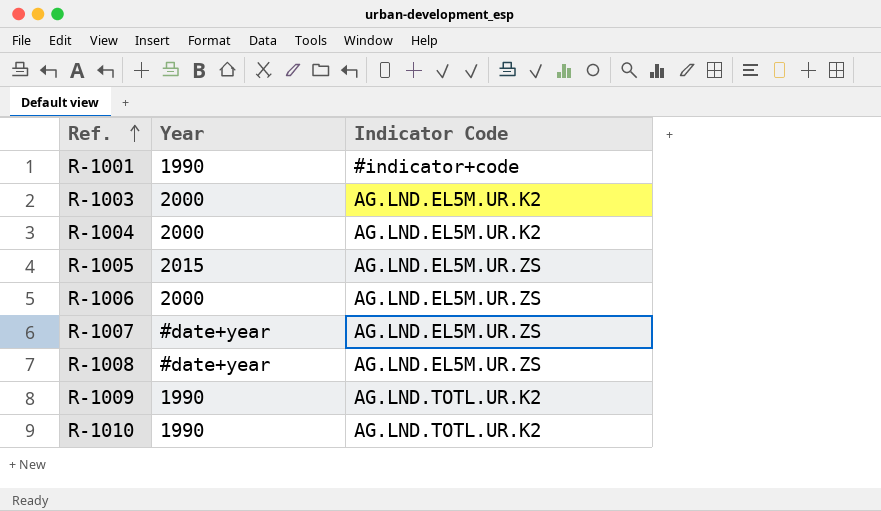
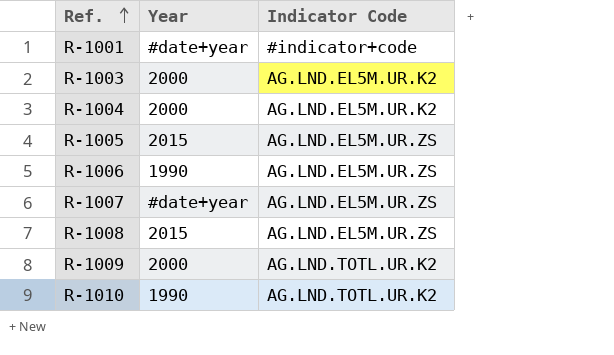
R-1001 | Year: 1990 -> #date+year
R-1006 | Year: 2000 -> 1990
R-1008 | Year: #date+year -> 2015
R-1009 | Year: 1990 -> 2000

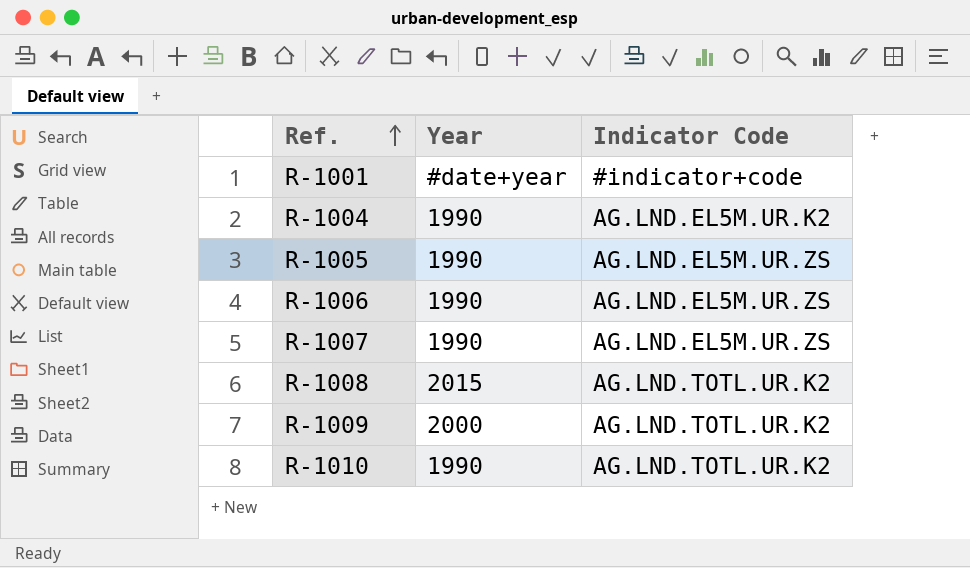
row R-1003: 2000 | AG.LND.EL5M.UR.K2 -> none
R-1004 | Year: 2000 -> 1990
R-1005 | Year: 2015 -> 1990
R-1007 | Year: #date+year -> 1990
R-1008 | Indicator Code: AG.LND.EL5M.UR.ZS -> AG.LND.TOTL.UR.K2

